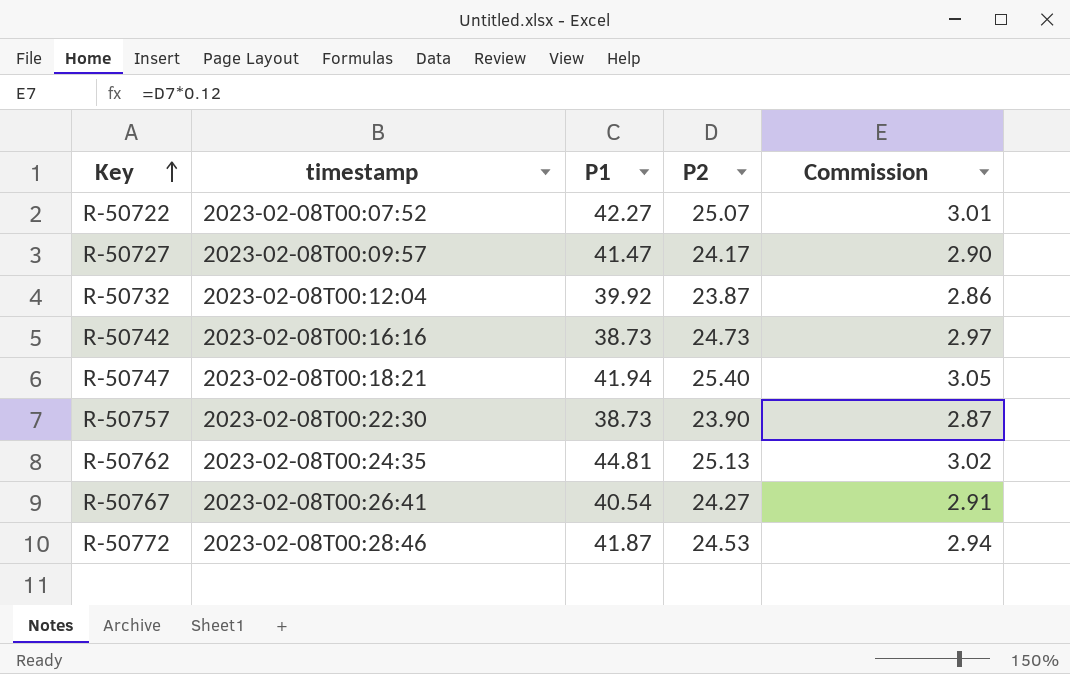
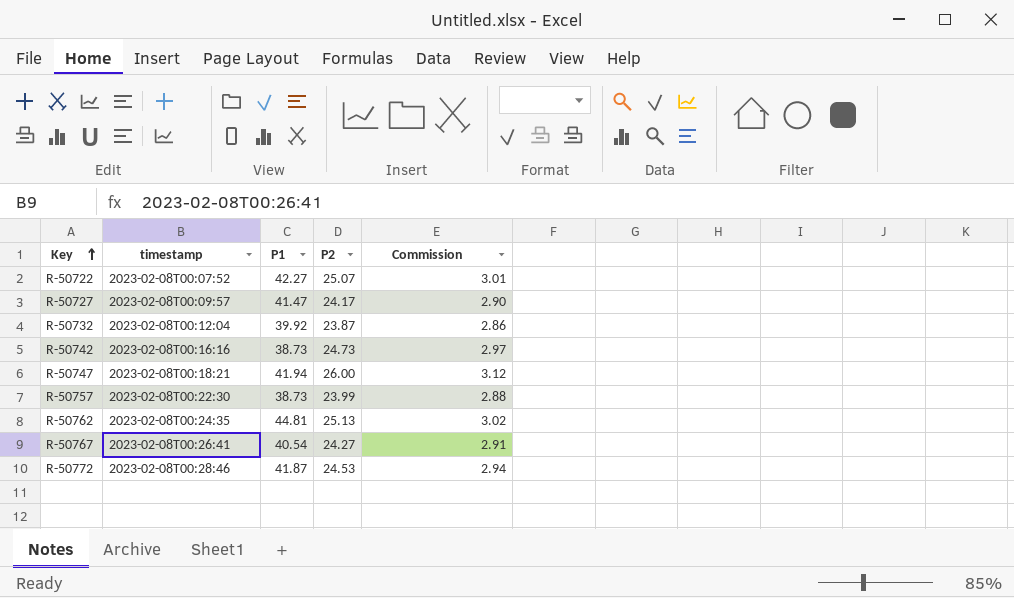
R-50747 | P2: 25.40 -> 26.00
R-50747 | Commission: 3.05 -> 3.12
R-50757 | P2: 23.90 -> 23.99
R-50757 | Commission: 2.87 -> 2.88

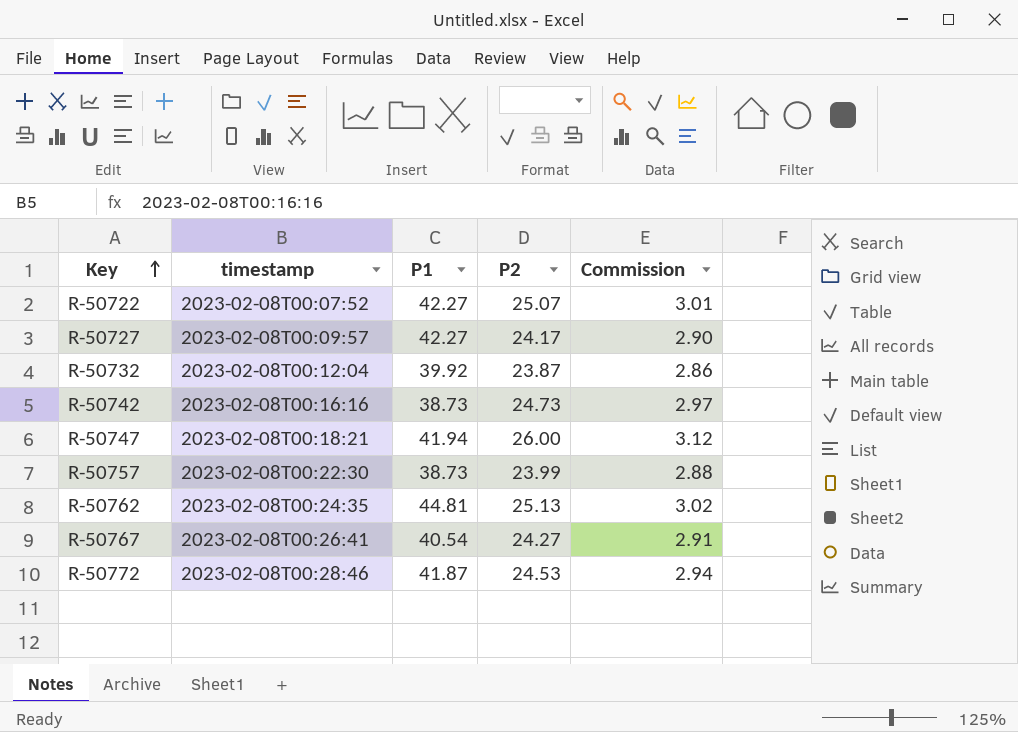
R-50727 | P1: 41.47 -> 42.27

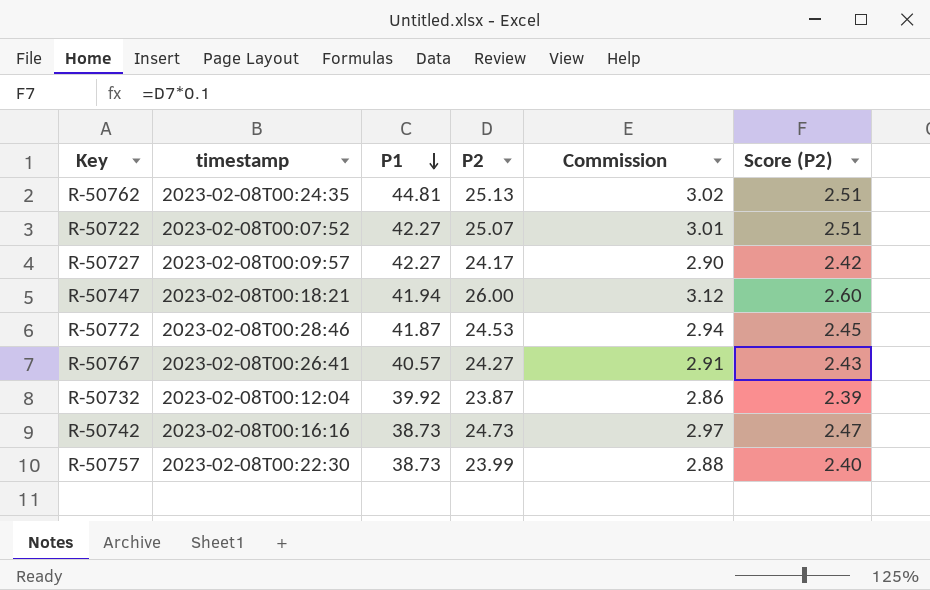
row order: Key ascending -> P1 descending
column Score (P2) | formula: none -> [P2] * 0.1
R-50767 | P1: 40.54 -> 40.57

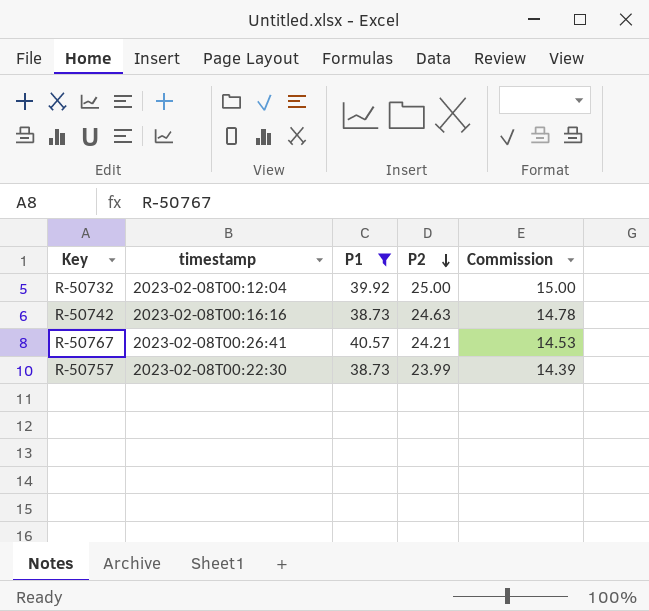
filter: none -> P1 <= 40.57
row order: P1 descending -> P2 descending
column Score (P2) | formula: [P2] * 0.1 -> none
column Commission | formula: [P2] * 0.12 -> [P2] * 0.6
R-50732 | P2: 23.87 -> 25.00
R-50742 | P2: 24.73 -> 24.63
R-50767 | P2: 24.27 -> 24.21

